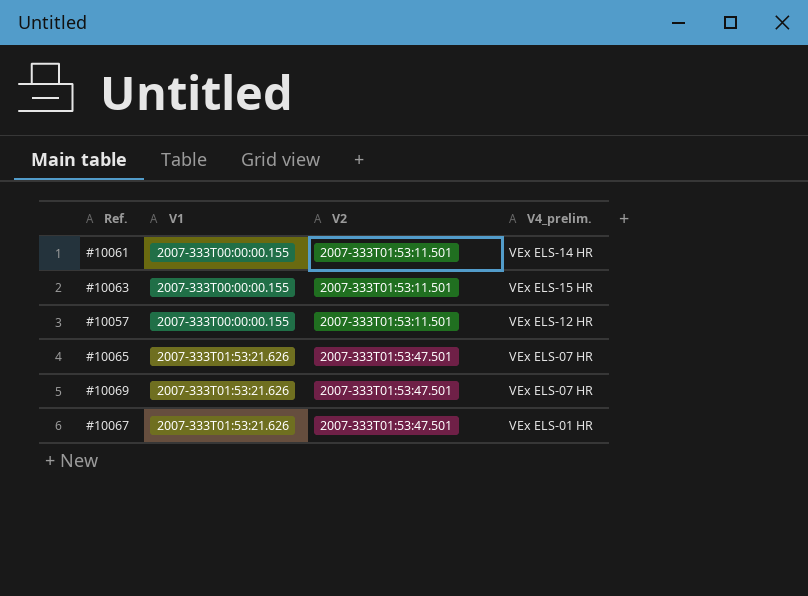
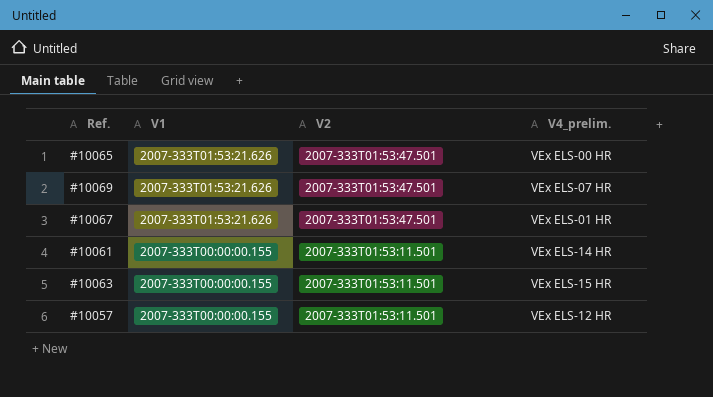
row order: V1 ascending -> V1 descending
#10065 | V4_prelim.: VEx ELS-07 HR -> VEx ELS-00 HR

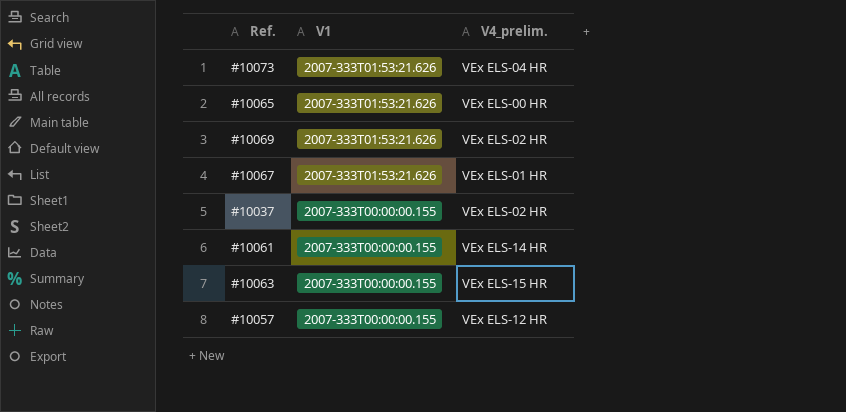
column V2 | position: 3 -> none
row #10073: none -> 2007-333T01:53:21.626 | VEx ELS-04 HR
#10069 | V4_prelim.: VEx ELS-07 HR -> VEx ELS-02 HR
row #10037: none -> 2007-333T00:00:00.155 | VEx ELS-02 HR

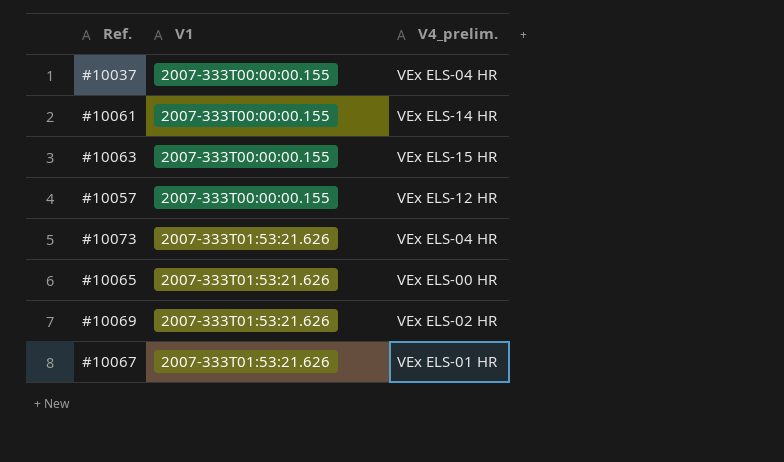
row order: V1 descending -> V1 ascending
#10037 | V4_prelim.: VEx ELS-02 HR -> VEx ELS-04 HR

